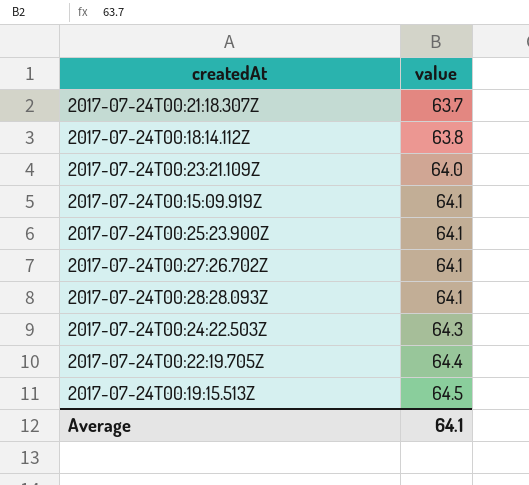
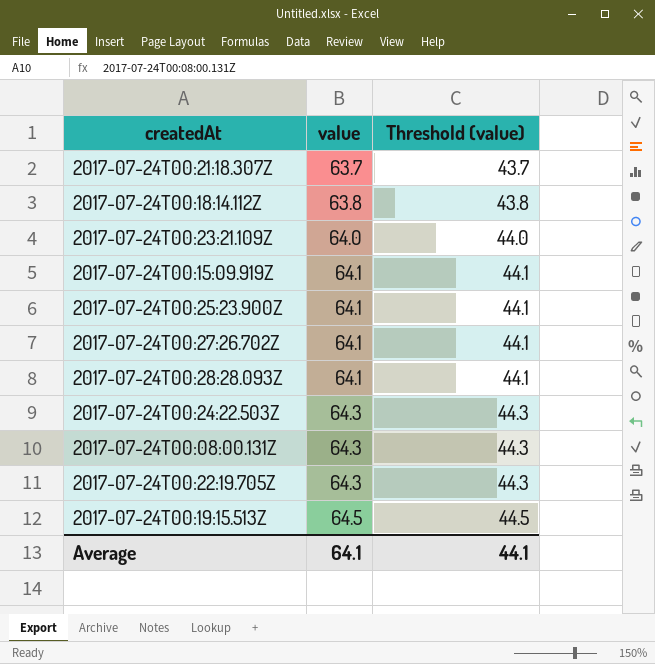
column Threshold (value) | formula: none -> [value] - 20
row 2017-07-24T00:08:00.131Z: none -> 64.3 | 44.3
2017-07-24T00:22:19.705Z | value: 64.4 -> 64.3

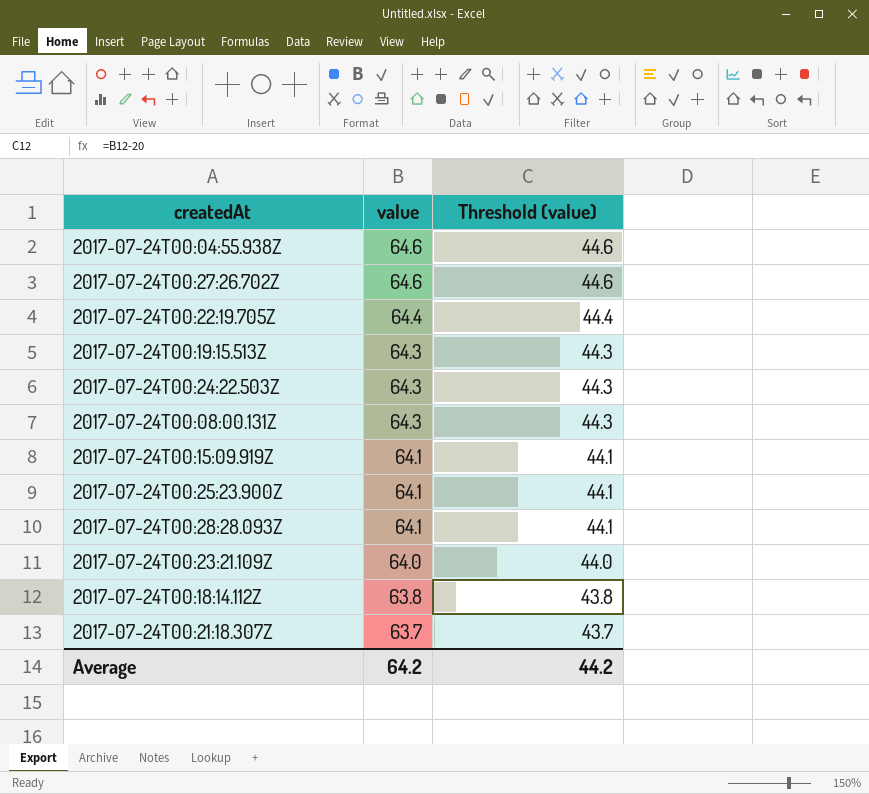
row order: value ascending -> value descending
row 2017-07-24T00:04:55.938Z: none -> 64.6 | 44.6
2017-07-24T00:27:26.702Z | value: 64.1 -> 64.6
2017-07-24T00:27:26.702Z | Threshold (value): 44.1 -> 44.6
2017-07-24T00:22:19.705Z | value: 64.3 -> 64.4
2017-07-24T00:22:19.705Z | Threshold (value): 44.3 -> 44.4
2017-07-24T00:19:15.513Z | value: 64.5 -> 64.3
2017-07-24T00:19:15.513Z | Threshold (value): 44.5 -> 44.3
Average | value: 64.1 -> 64.2
Average | Threshold (value): 44.1 -> 44.2

